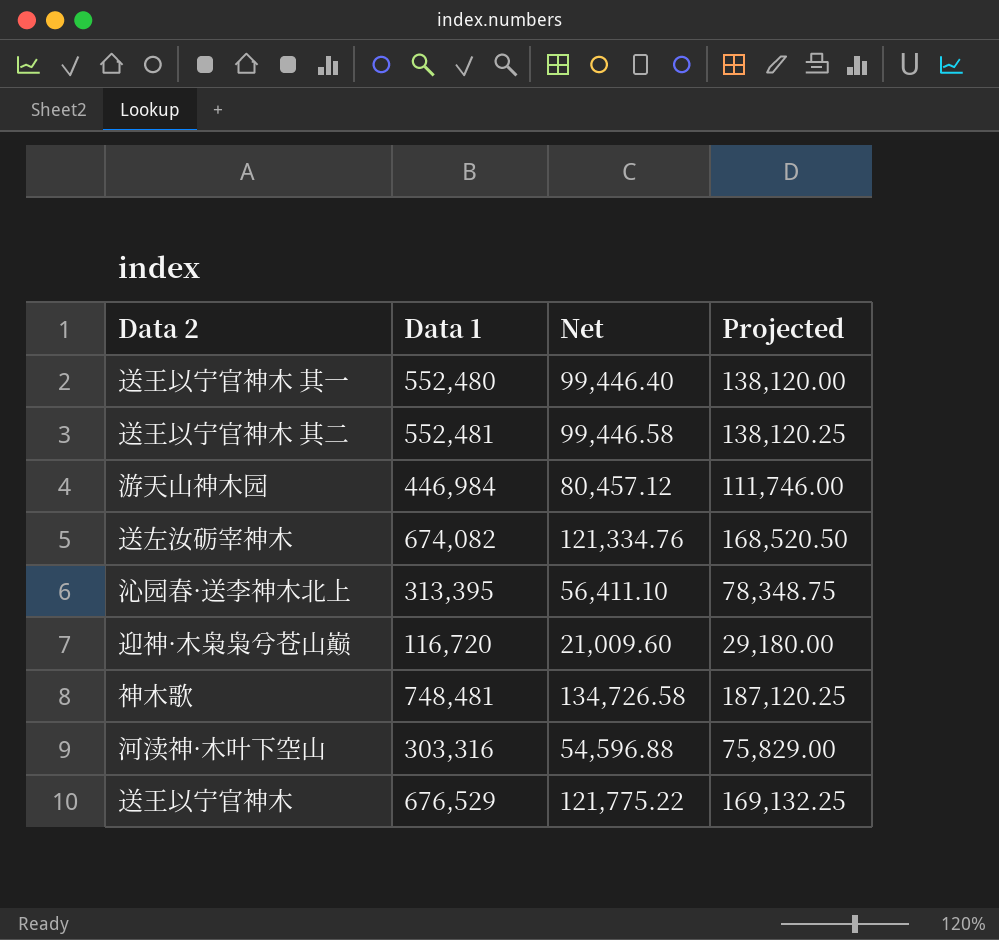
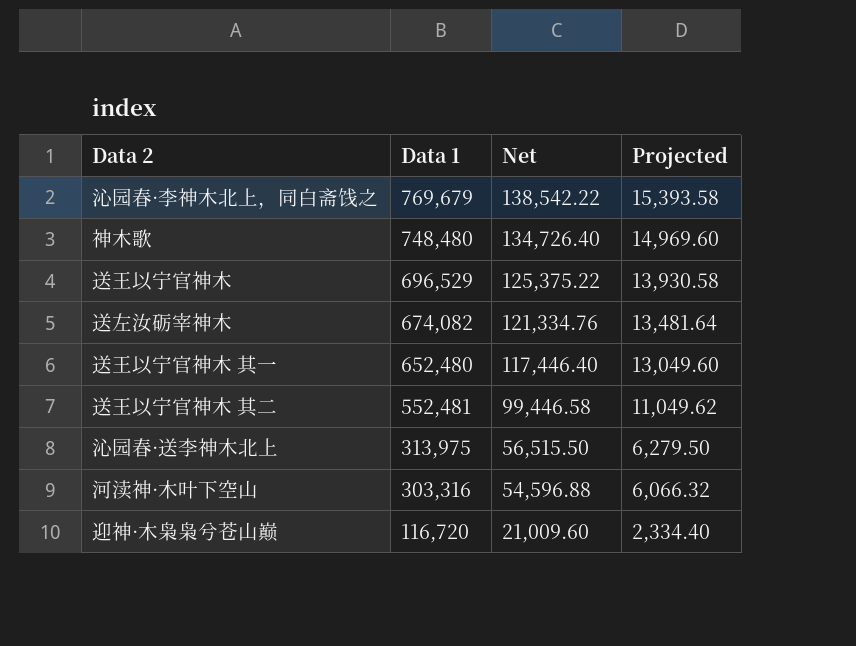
row order: none -> Data 1 descending
column Projected | formula: [Data 1] * 0.25 -> [Data 1] * 0.02
row 游天山神木园: 446,984 | 80,457.12 | 111,746.00 -> none
row 沁园春·李神木北上，同白斋饯之: none -> 769,679 | 138,542.22 | 15,393.58
神木歌 | Data 1: 748,481 -> 748,480
神木歌 | Net: 134,726.58 -> 134,726.40
送王以宁官神木 | Data 1: 676,529 -> 696,529
送王以宁官神木 | Net: 121,775.22 -> 125,375.22
送王以宁官神木 其一 | Data 1: 552,480 -> 652,480
送王以宁官神木 其一 | Net: 99,446.40 -> 117,446.40
沁园春·送李神木北上 | Data 1: 313,395 -> 313,975
沁园春·送李神木北上 | Net: 56,411.10 -> 56,515.50

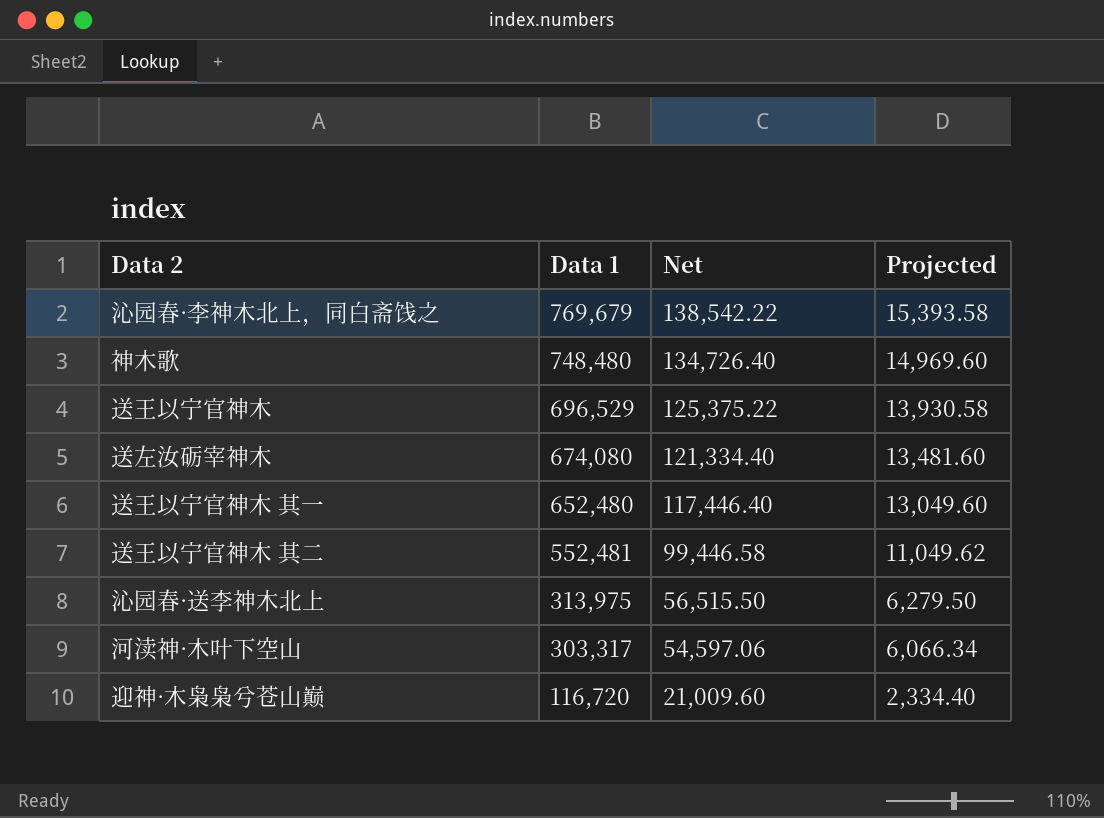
送左汝砺宰神木 | Data 1: 674,082 -> 674,080
送左汝砺宰神木 | Net: 121,334.76 -> 121,334.40
送左汝砺宰神木 | Projected: 13,481.64 -> 13,481.60
河渎神·木叶下空山 | Data 1: 303,316 -> 303,317
河渎神·木叶下空山 | Net: 54,596.88 -> 54,597.06
河渎神·木叶下空山 | Projected: 6,066.32 -> 6,066.34

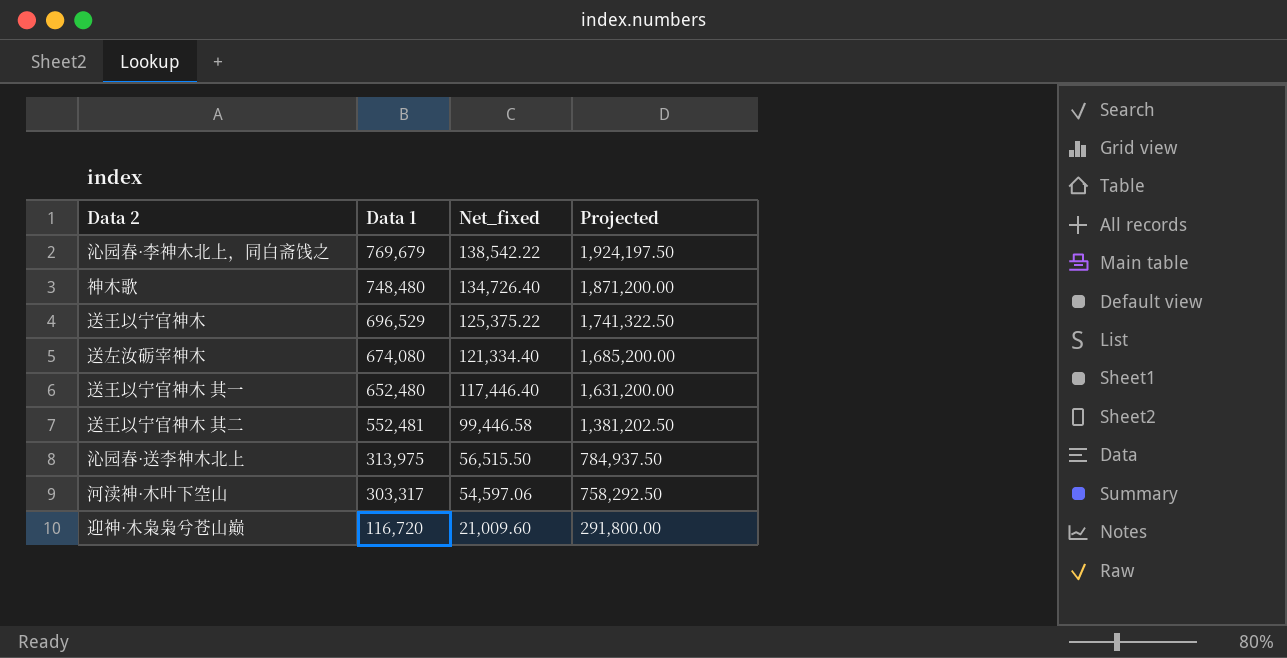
column name: Net -> Net_fixed
column Projected | formula: [Data 1] * 0.02 -> [Data 1] * 2.5

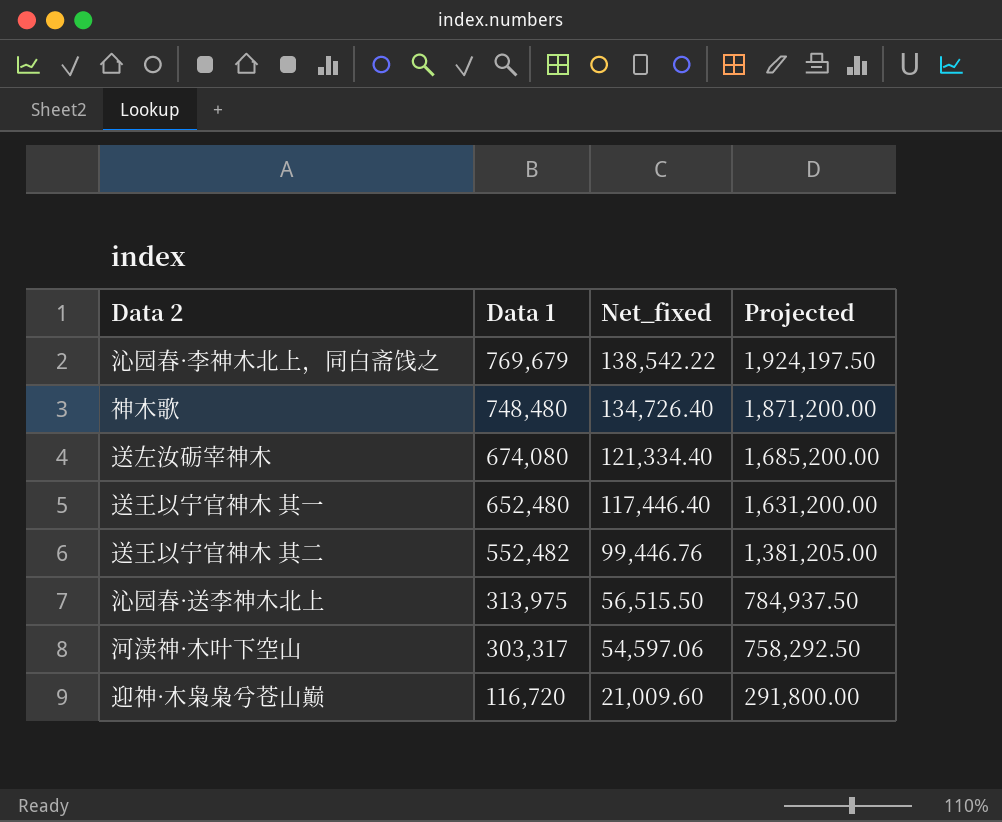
row 送王以宁官神木: 696,529 | 125,375.22 | 1,741,322.50 -> none
送王以宁官神木 其二 | Data 1: 552,481 -> 552,482
送王以宁官神木 其二 | Net_fixed: 99,446.58 -> 99,446.76
送王以宁官神木 其二 | Projected: 1,381,202.50 -> 1,381,205.00

